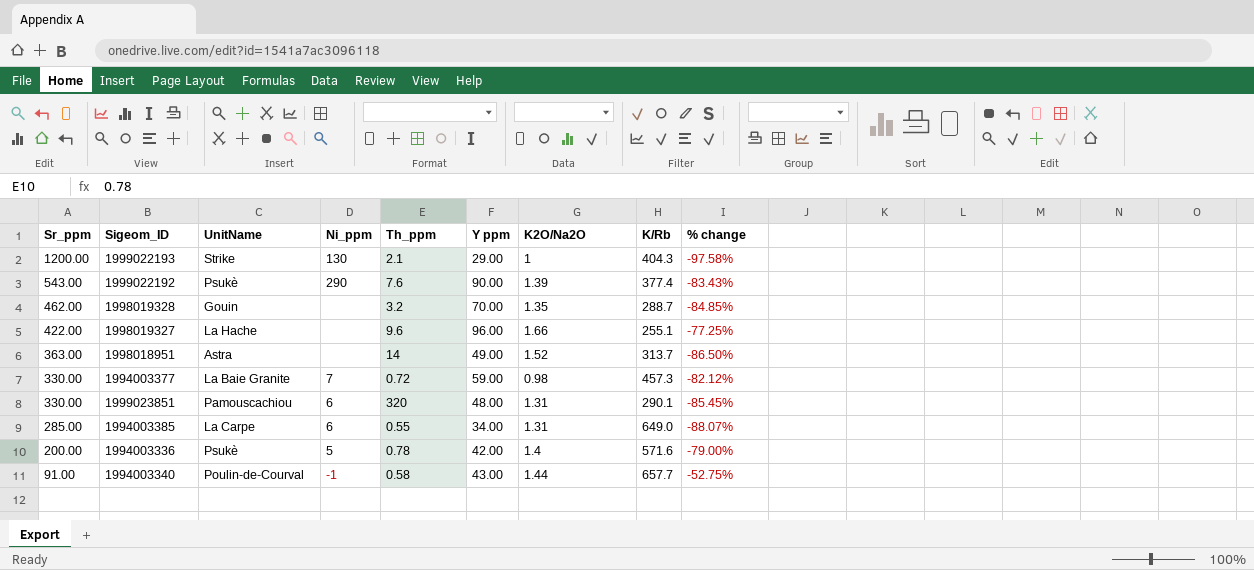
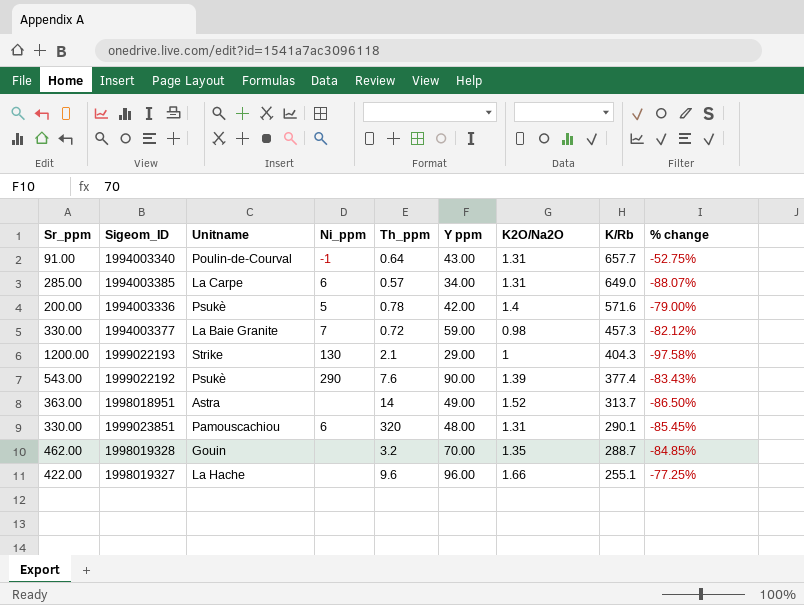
row order: Sr_ppm descending -> K/Rb descending
column name: UnitName -> Unitname
1994003340 | Th_ppm: 0.58 -> 0.64
1994003340 | K2O/Na2O: 1.44 -> 1.31
1994003385 | Th_ppm: 0.55 -> 0.57

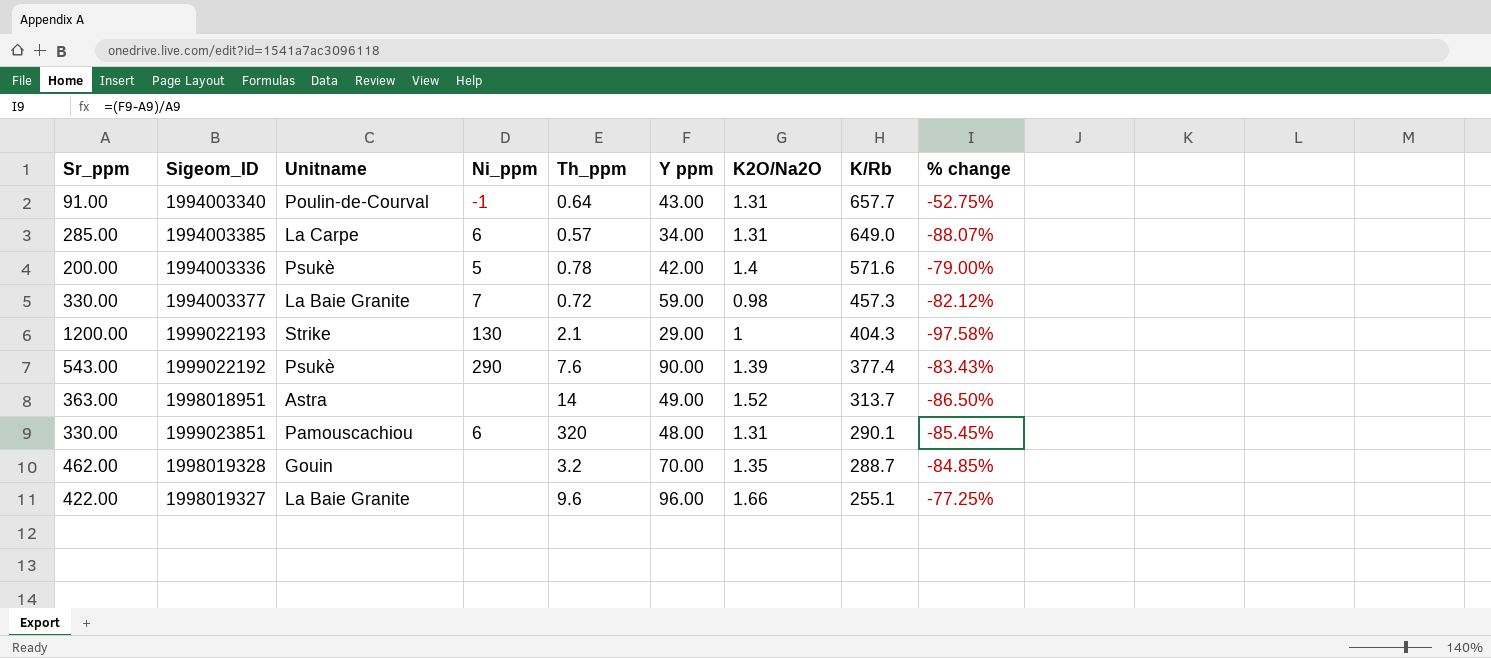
1998019327 | Unitname: La Hache -> La Baie Granite

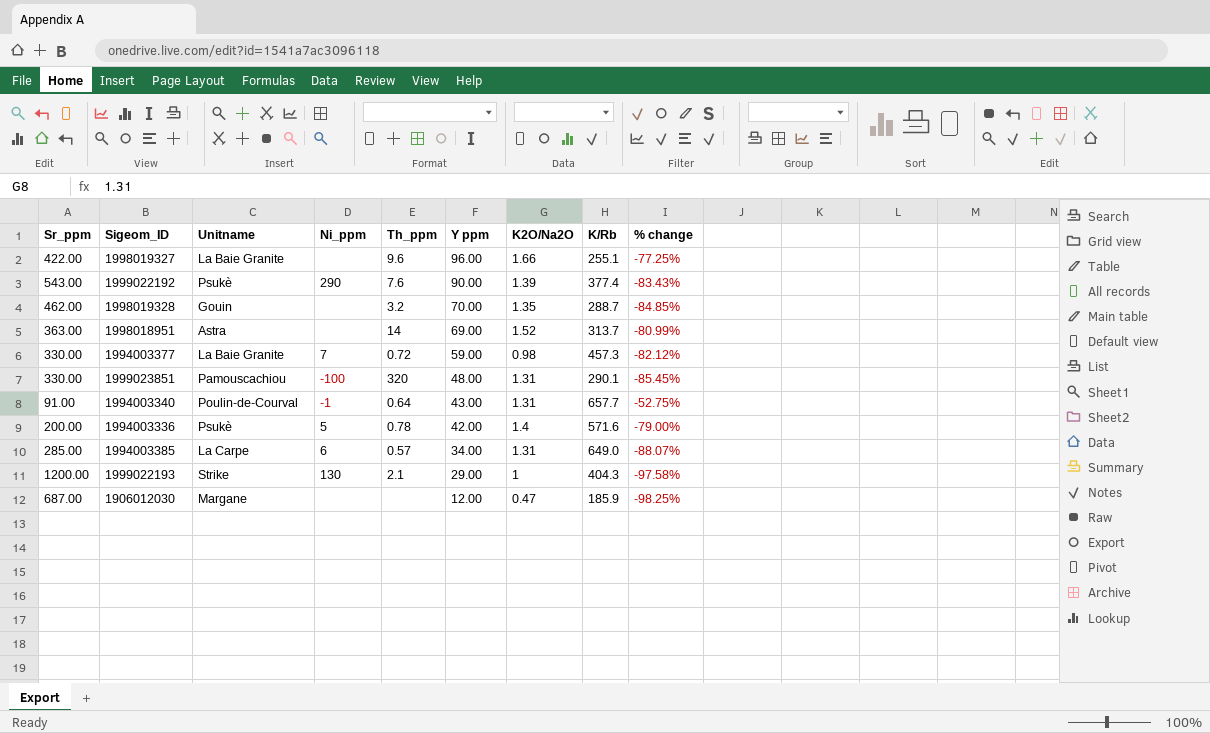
row order: K/Rb descending -> Y ppm descending
1998018951 | Y ppm: 49.00 -> 69.00
1998018951 | % change: -86.50% -> -80.99%
1999023851 | Ni_ppm: 6 -> -100
row 1906012030: none -> 687.00 | Margane | none | none | 12.00 | 0.47 | 185.9 | -98.25%

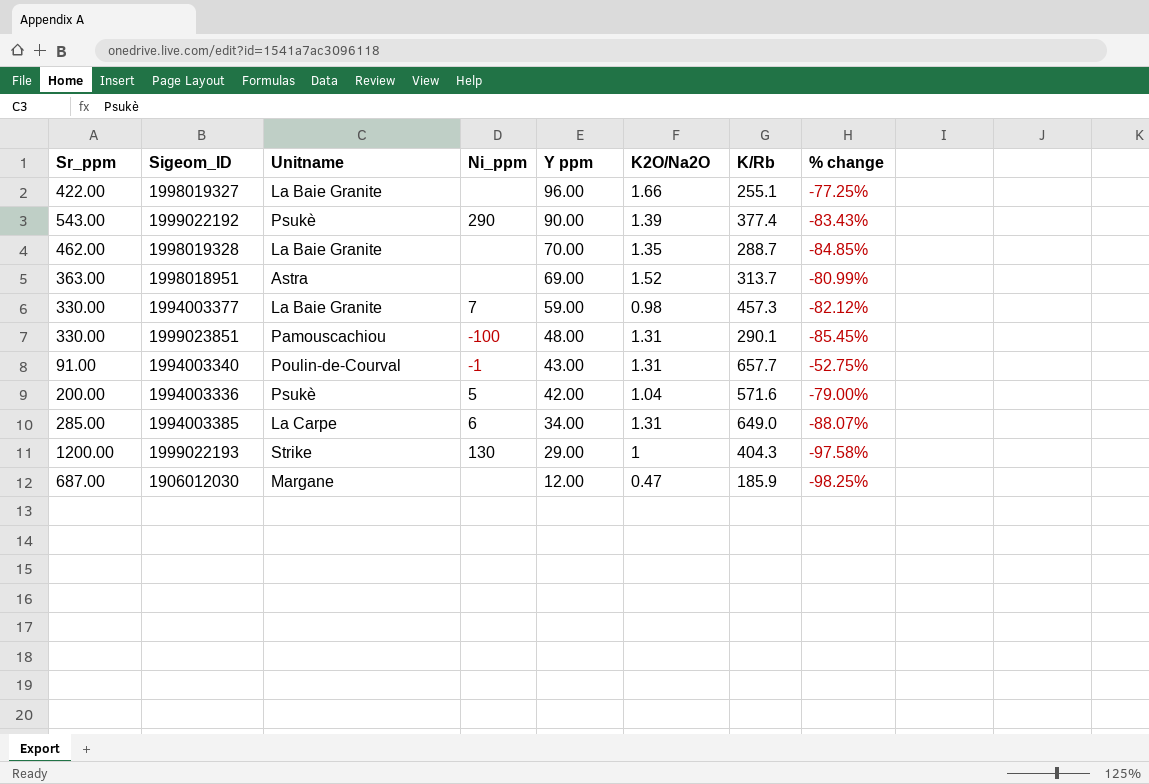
column Th_ppm | position: 5 -> none
1998019328 | Unitname: Gouin -> La Baie Granite
1994003336 | K2O/Na2O: 1.4 -> 1.04

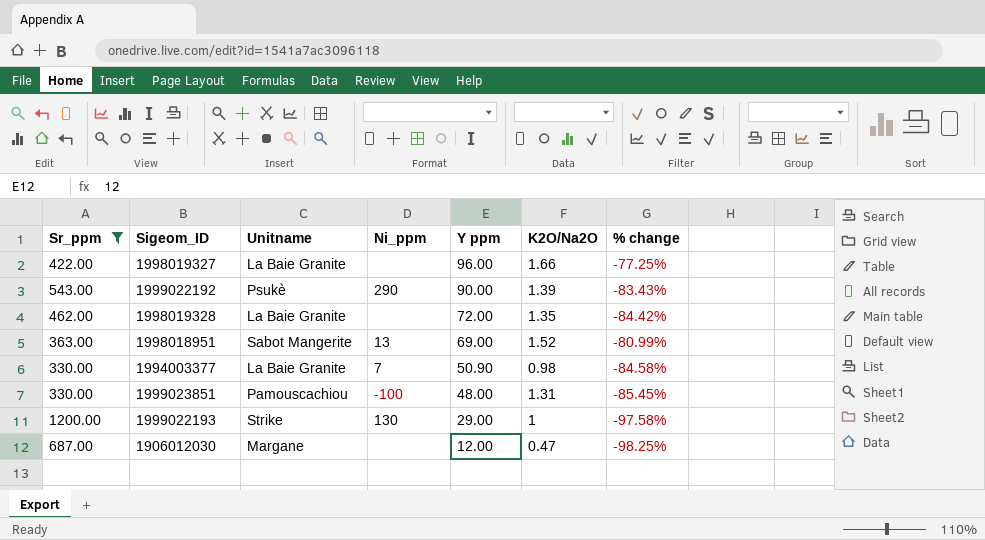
filter: none -> Sr_ppm >= 330.00
column K/Rb | position: 7 -> none
1998019328 | Y ppm: 70.00 -> 72.00
1998019328 | % change: -84.85% -> -84.42%
1998018951 | Unitname: Astra -> Sabot Mangerite
1998018951 | Ni_ppm: none -> 13
1994003377 | Y ppm: 59.00 -> 50.90
1994003377 | % change: -82.12% -> -84.58%

